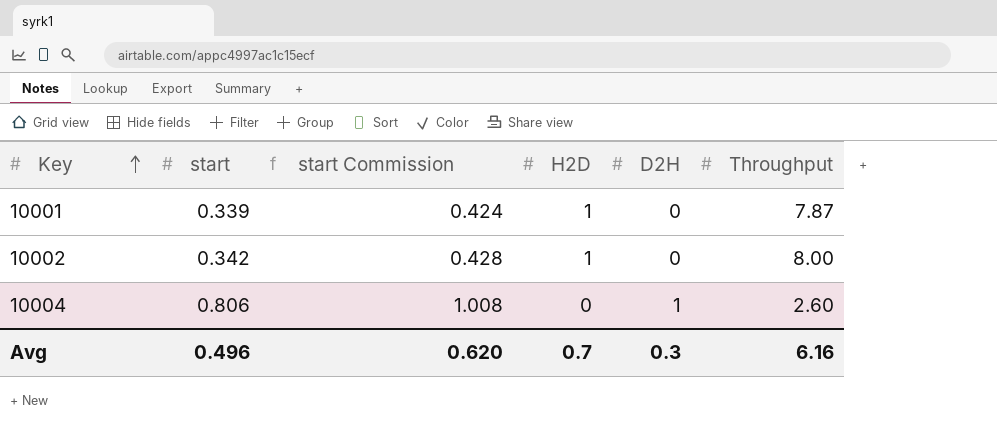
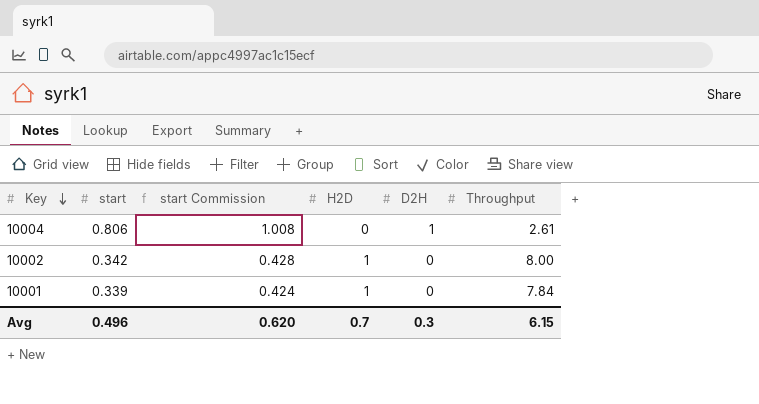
row order: Key ascending -> Key descending
10004 | Throughput: 2.60 -> 2.61
10001 | Throughput: 7.87 -> 7.84
Avg | Throughput: 6.16 -> 6.15

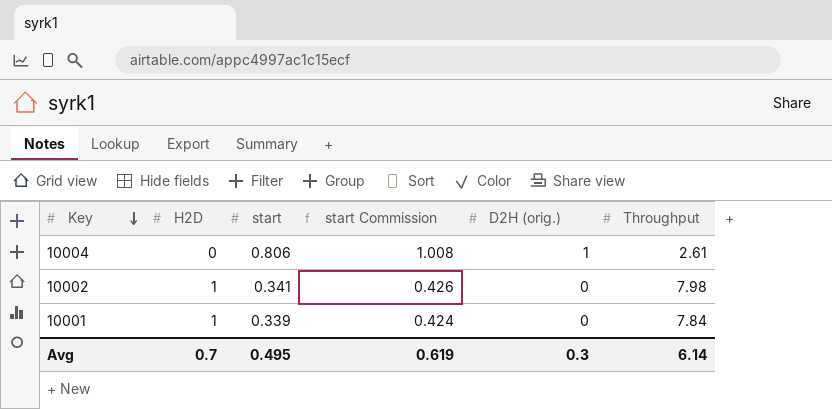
column H2D | position: 4 -> 2
column name: D2H -> D2H (orig.)
10002 | start: 0.342 -> 0.341
10002 | start Commission: 0.428 -> 0.426
10002 | Throughput: 8.00 -> 7.98
Avg | start: 0.496 -> 0.495
Avg | start Commission: 0.620 -> 0.619
Avg | Throughput: 6.15 -> 6.14

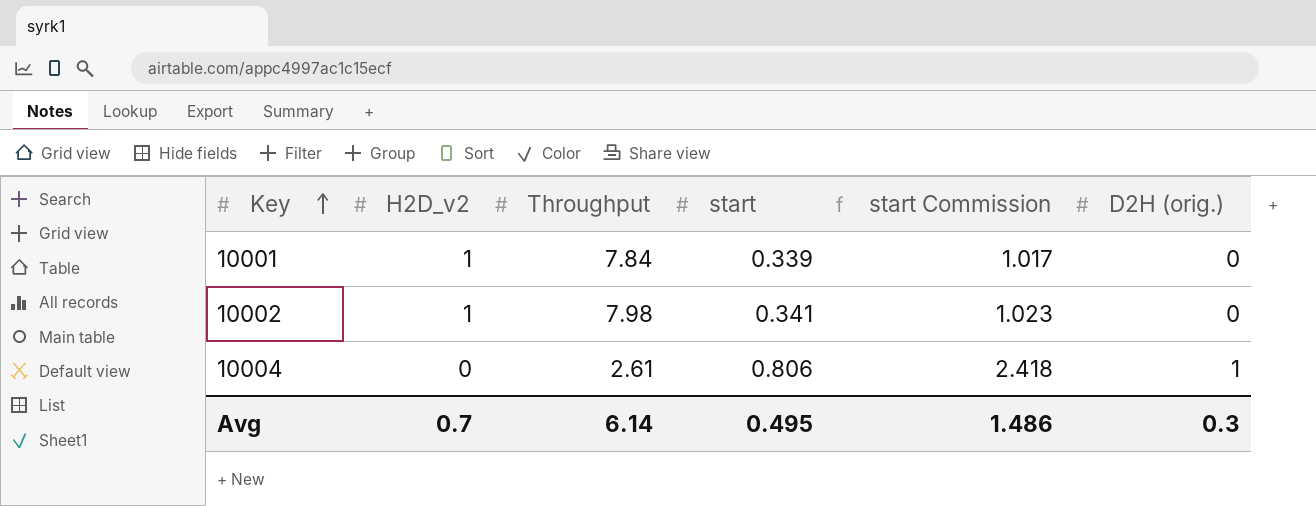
row order: Key descending -> Key ascending
column name: H2D -> H2D_v2
column Throughput | position: 6 -> 3
column start Commission | formula: [start] * 1.25 -> [start] * 3
Avg | start Commission: 0.619 -> 1.486

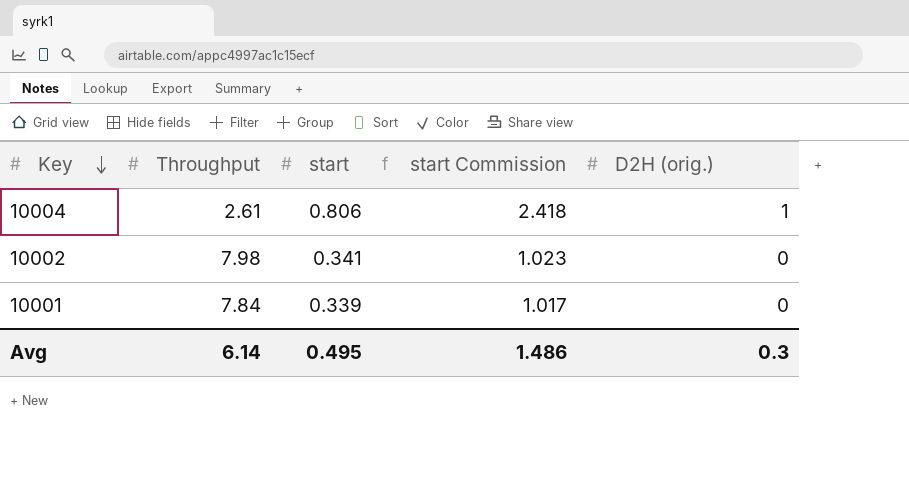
row order: Key ascending -> Key descending
column H2D_v2 | position: 2 -> none

